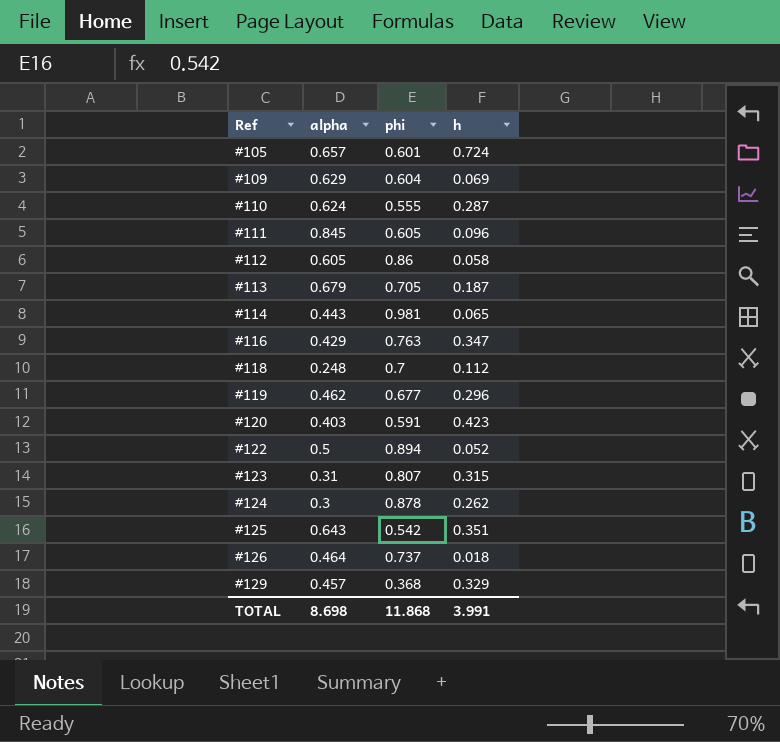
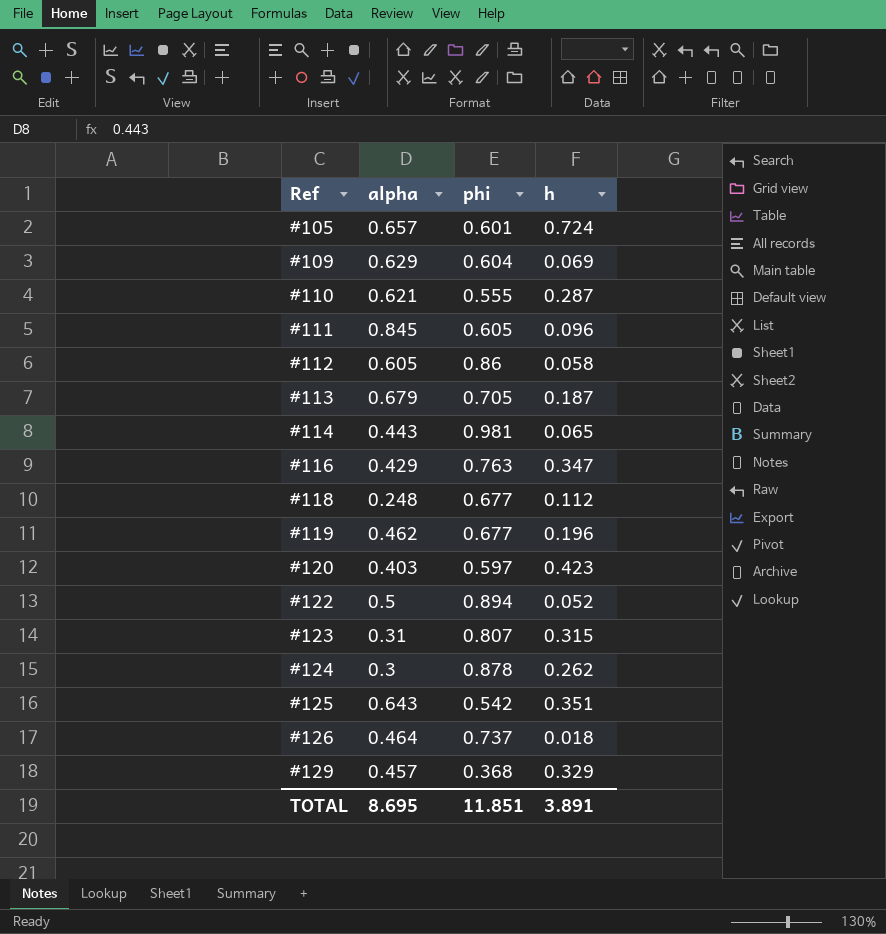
#110 | alpha: 0.624 -> 0.621
#118 | phi: 0.7 -> 0.677
#119 | h: 0.296 -> 0.196
#120 | phi: 0.591 -> 0.597
TOTAL | alpha: 8.698 -> 8.695
TOTAL | phi: 11.868 -> 11.851
TOTAL | h: 3.991 -> 3.891

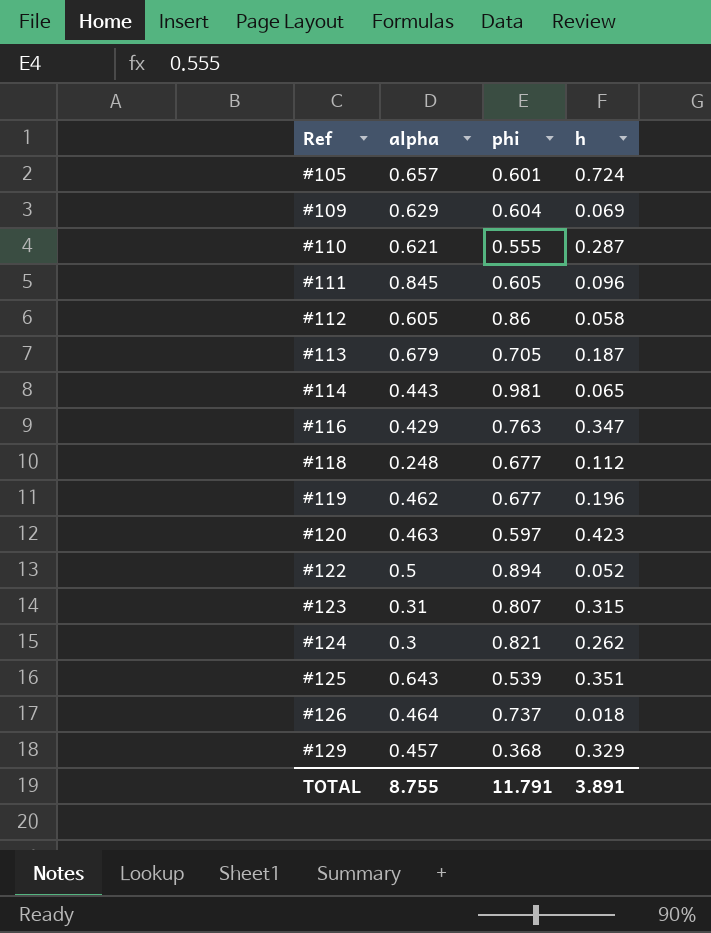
#120 | alpha: 0.403 -> 0.463
#124 | phi: 0.878 -> 0.821
#125 | phi: 0.542 -> 0.539
TOTAL | alpha: 8.695 -> 8.755
TOTAL | phi: 11.851 -> 11.791

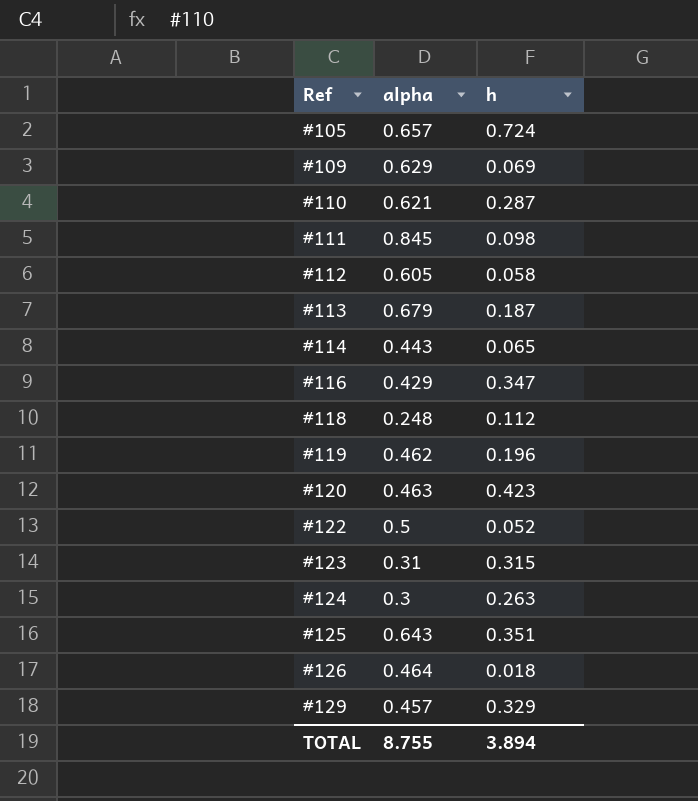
column phi | position: 3 -> none
#111 | h: 0.096 -> 0.098
#124 | h: 0.262 -> 0.263
TOTAL | h: 3.891 -> 3.894

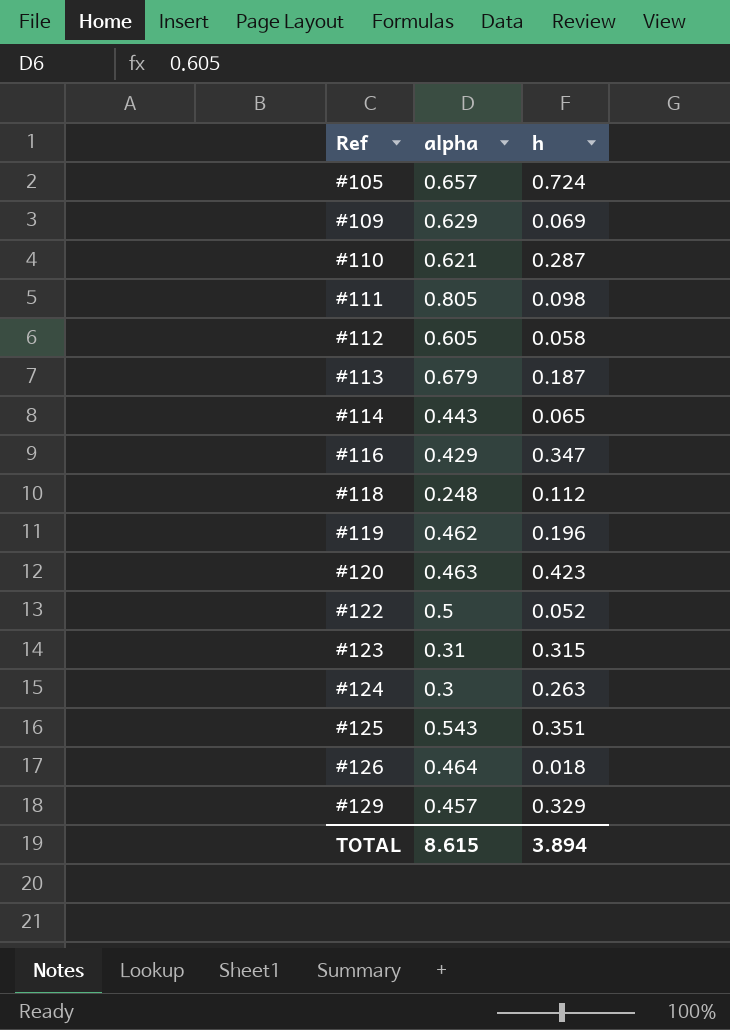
#111 | alpha: 0.845 -> 0.805
#125 | alpha: 0.643 -> 0.543
TOTAL | alpha: 8.755 -> 8.615

